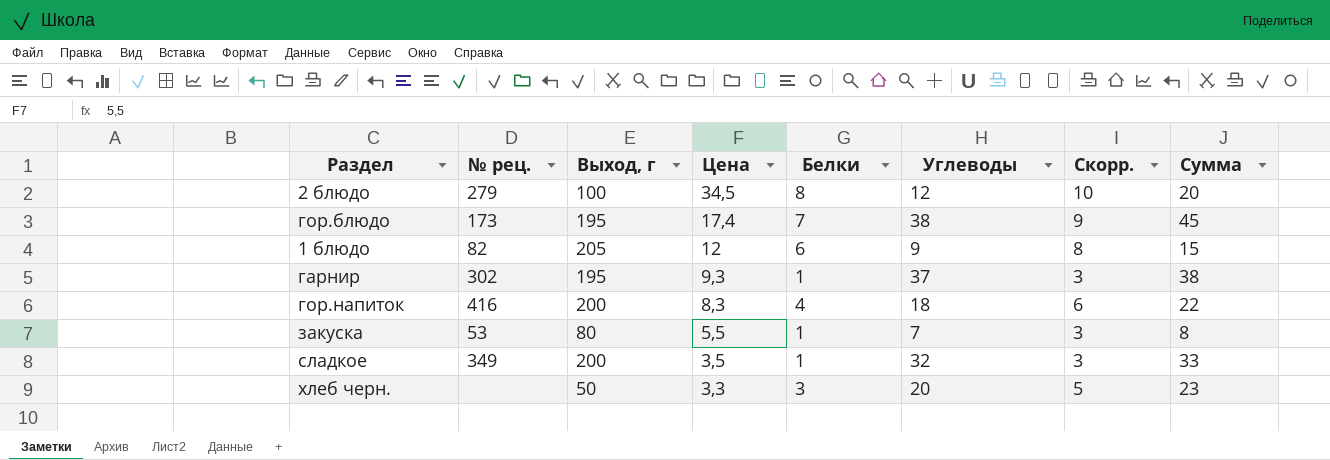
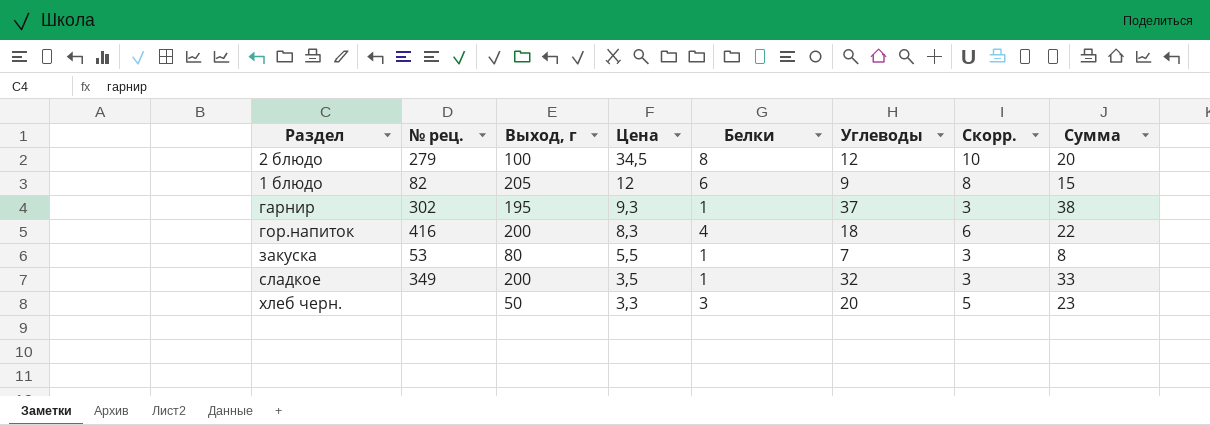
row гор.блюдо: 173 | 195 | 17,4 | 7 | 38 | 9 | 45 -> none

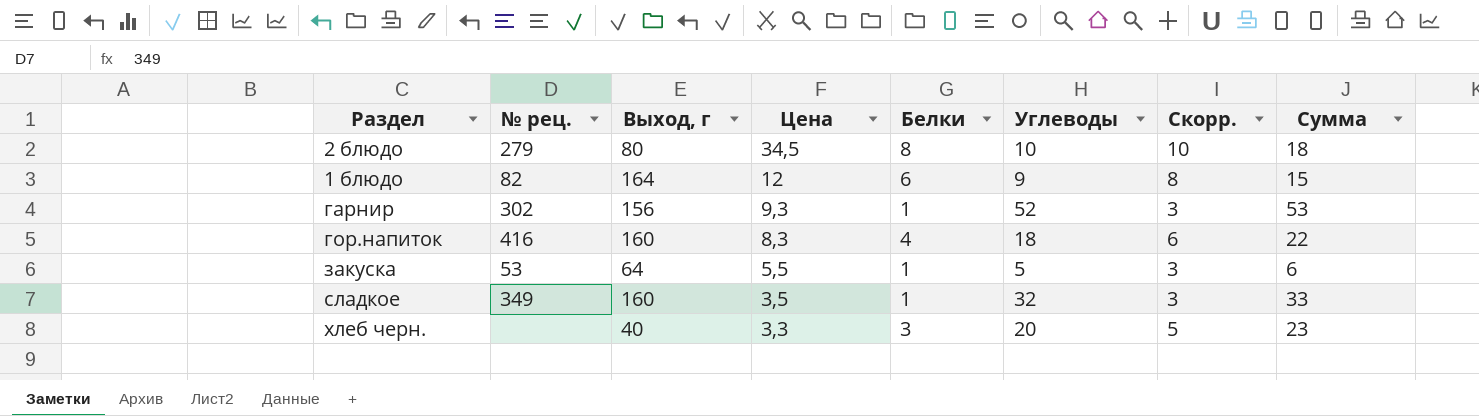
2 блюдо | Выход, г: 100 -> 80
2 блюдо | Углеводы: 12 -> 10
2 блюдо | Сумма: 20 -> 18
1 блюдо | Выход, г: 205 -> 164
гарнир | Выход, г: 195 -> 156
гарнир | Углеводы: 37 -> 52
гарнир | Сумма: 38 -> 53
гор.напиток | Выход, г: 200 -> 160
закуска | Выход, г: 80 -> 64
закуска | Углеводы: 7 -> 5
закуска | Сумма: 8 -> 6
сладкое | Выход, г: 200 -> 160
хлеб черн. | Выход, г: 50 -> 40

